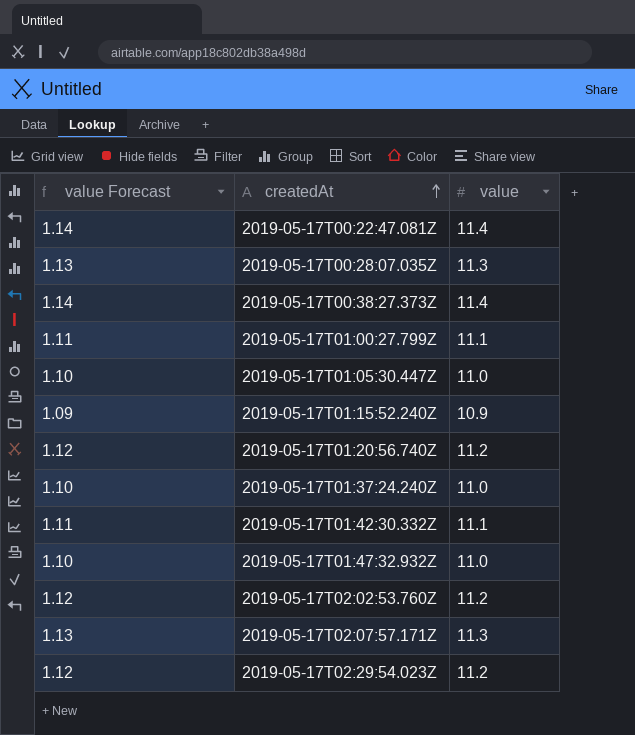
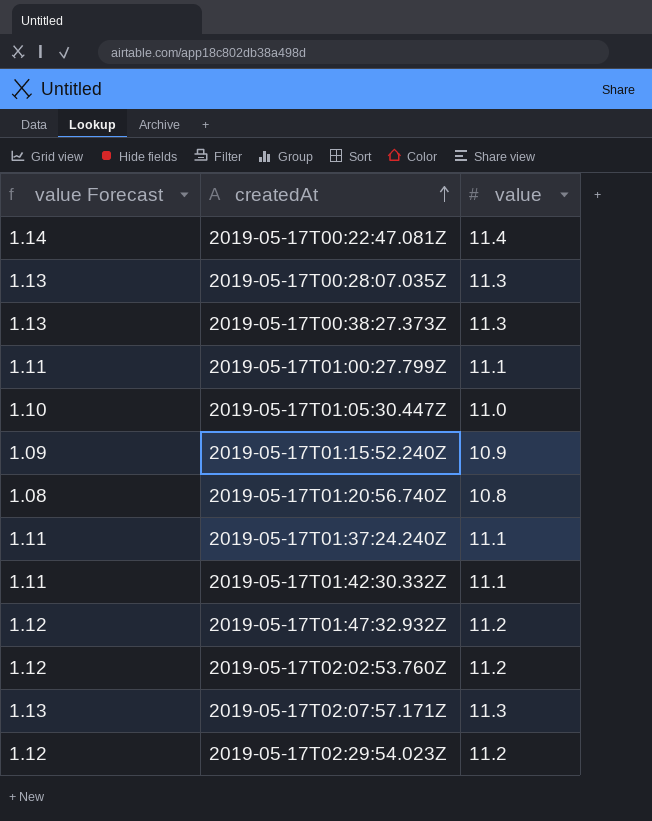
2019-05-17T00:38:27.373Z | value Forecast: 1.14 -> 1.13
2019-05-17T00:38:27.373Z | value: 11.4 -> 11.3
2019-05-17T01:20:56.740Z | value Forecast: 1.12 -> 1.08
2019-05-17T01:20:56.740Z | value: 11.2 -> 10.8
2019-05-17T01:37:24.240Z | value Forecast: 1.10 -> 1.11
2019-05-17T01:37:24.240Z | value: 11.0 -> 11.1
2019-05-17T01:47:32.932Z | value Forecast: 1.10 -> 1.12
2019-05-17T01:47:32.932Z | value: 11.0 -> 11.2

